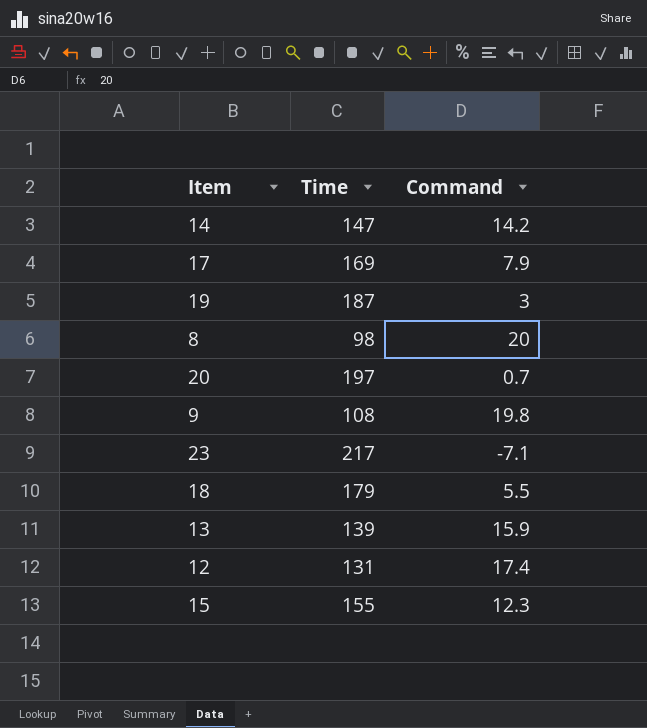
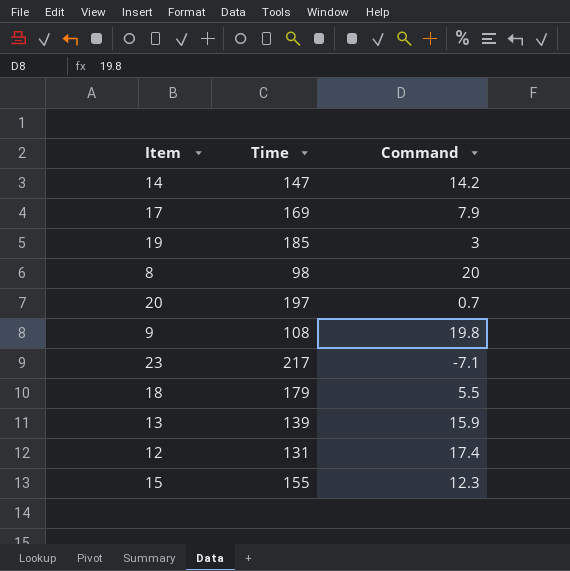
19 | Time: 187 -> 185

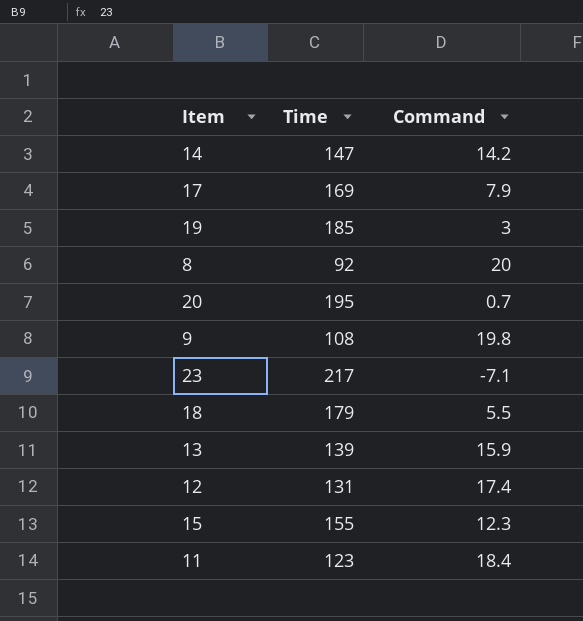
8 | Time: 98 -> 92
20 | Time: 197 -> 195
row 11: none -> 123 | 18.4

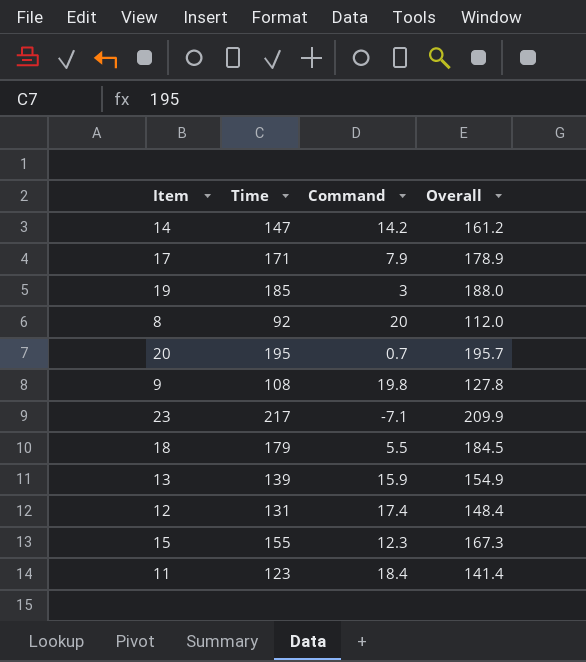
column Overall | formula: none -> [Time] + [Command]
17 | Time: 169 -> 171

